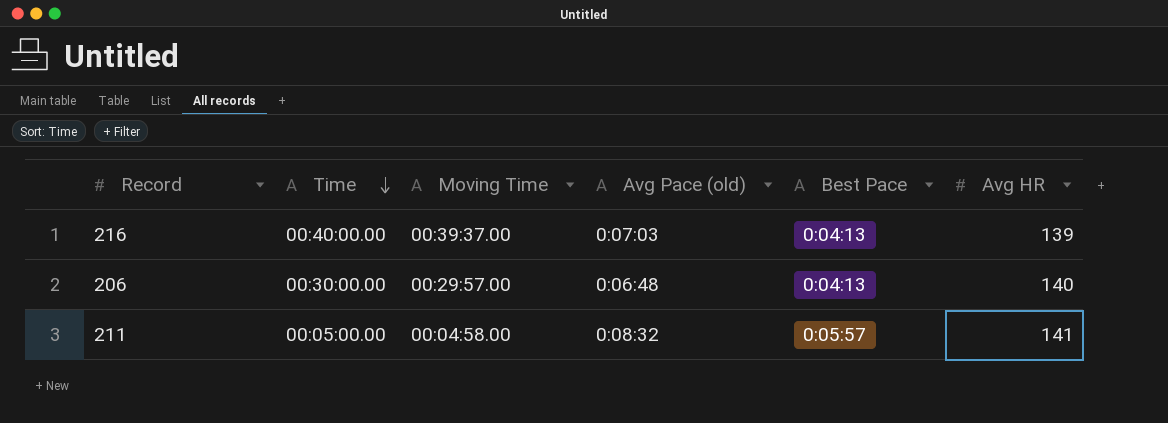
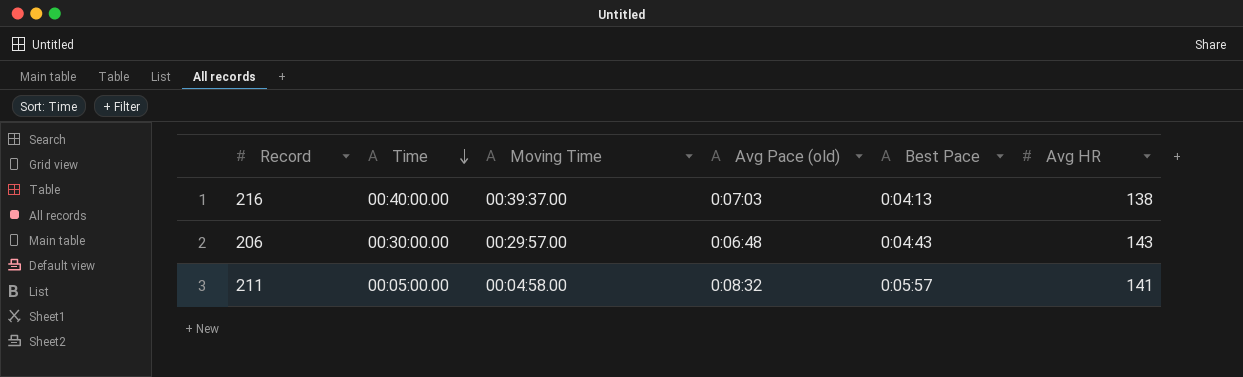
216 | Avg HR: 139 -> 138
206 | Best Pace: 0:04:13 -> 0:04:43
206 | Avg HR: 140 -> 143

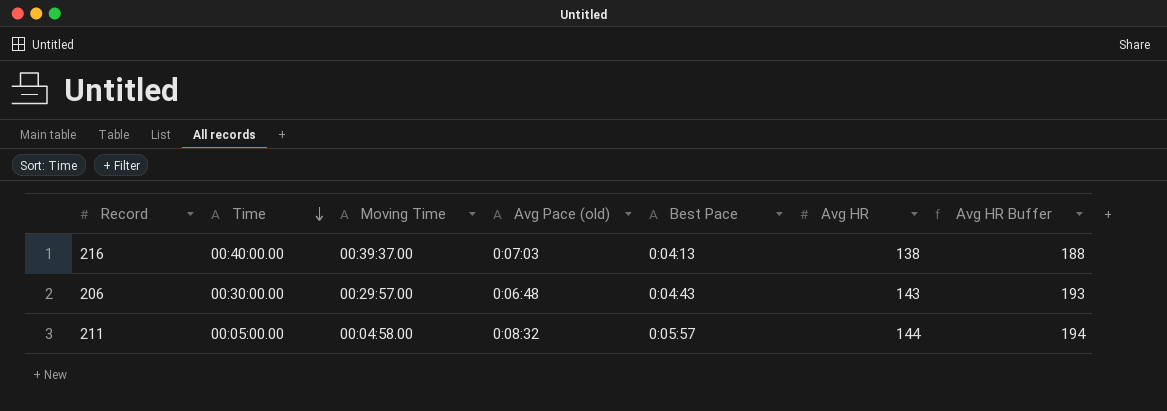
column Avg HR Buffer | formula: none -> [Avg HR] + 50
211 | Avg HR: 141 -> 144

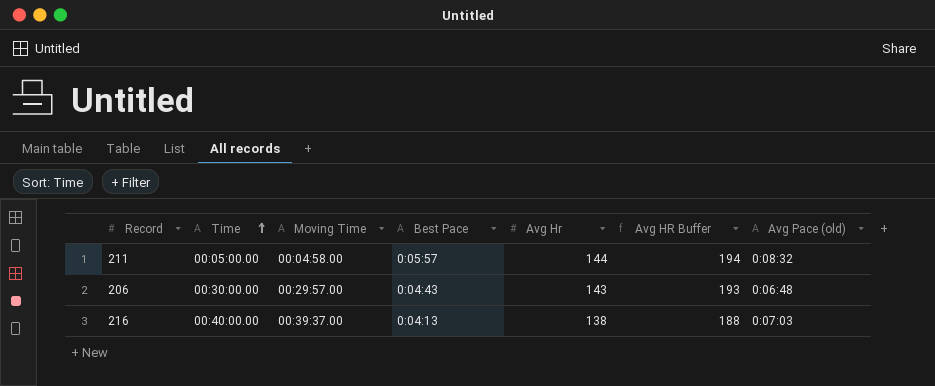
row order: Time descending -> Time ascending
column name: Avg HR -> Avg Hr
column Avg Pace (old) | position: 4 -> 7

